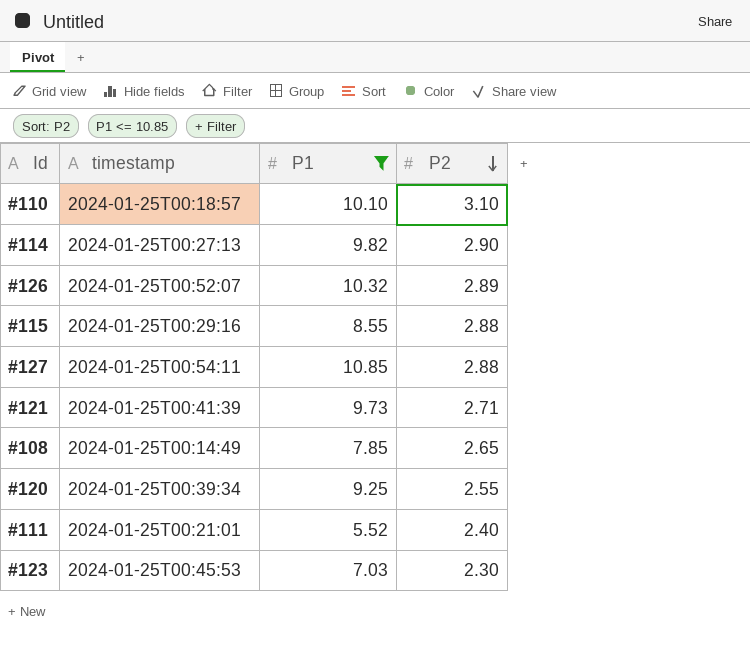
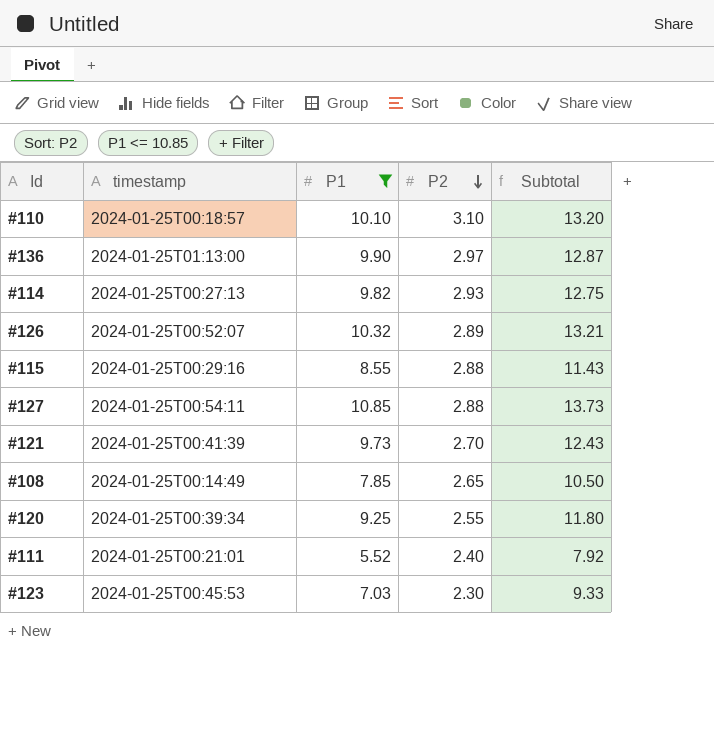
column Subtotal | formula: none -> [P1] + [P2]
row #136: none -> 2024-01-25T01:13:00 | 9.90 | 2.97 | 12.87
#114 | P2: 2.90 -> 2.93
#121 | P2: 2.71 -> 2.70

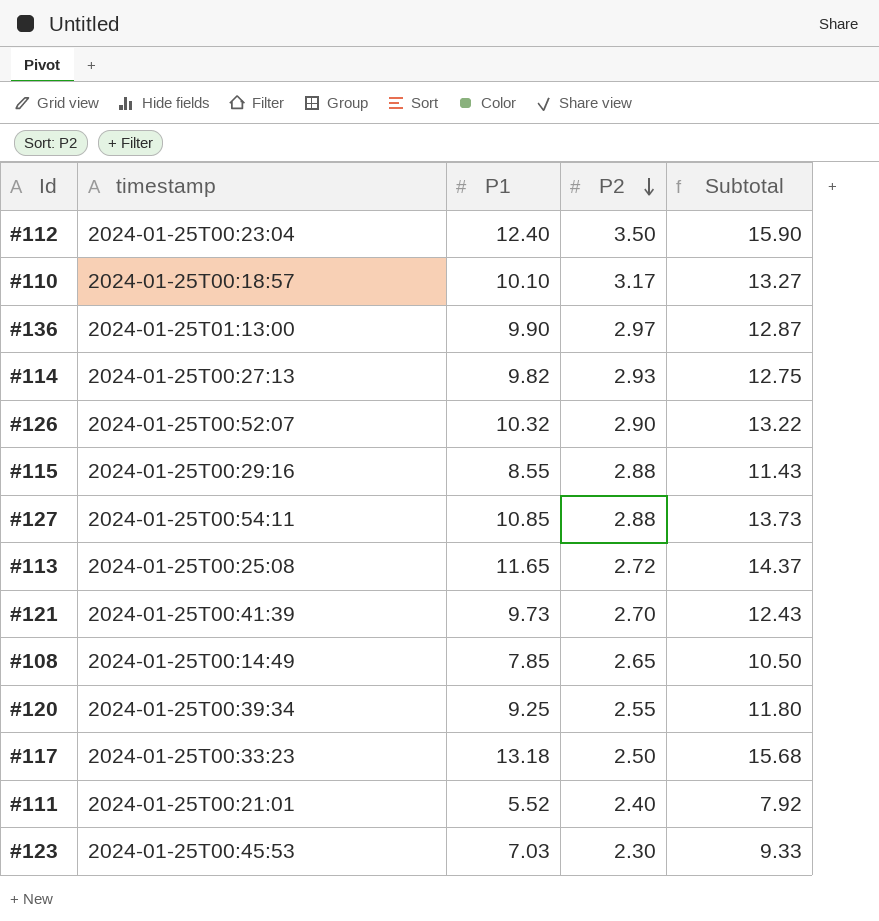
filter: P1 <= 10.85 -> none
#110 | P2: 3.10 -> 3.17
#110 | Subtotal: 13.20 -> 13.27
#126 | P2: 2.89 -> 2.90
#126 | Subtotal: 13.21 -> 13.22

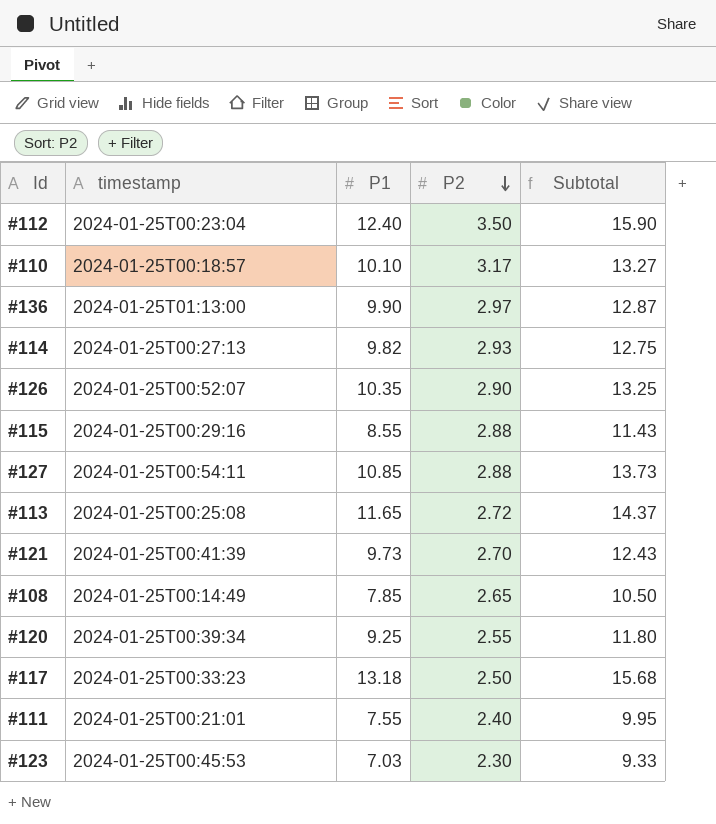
#126 | P1: 10.32 -> 10.35
#126 | Subtotal: 13.22 -> 13.25
#111 | P1: 5.52 -> 7.55
#111 | Subtotal: 7.92 -> 9.95

